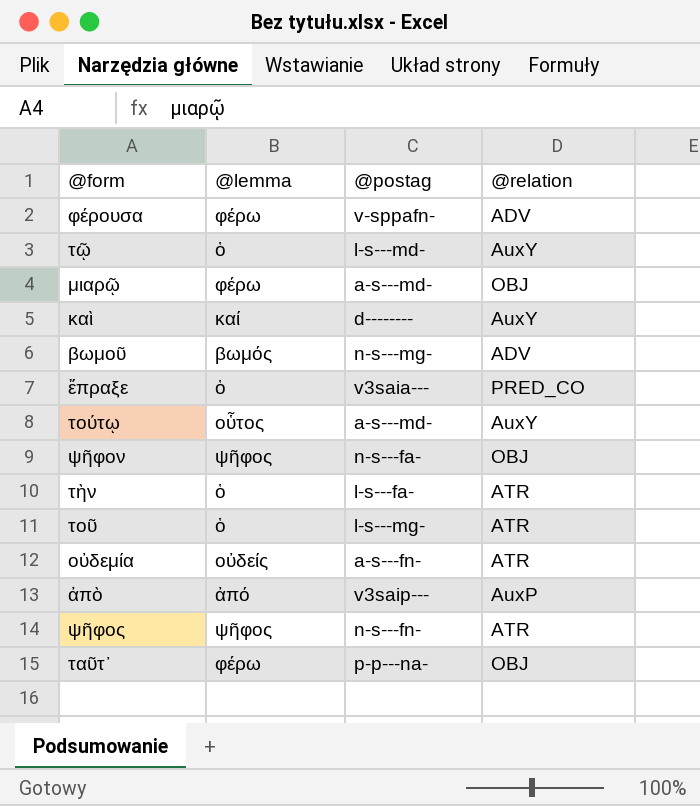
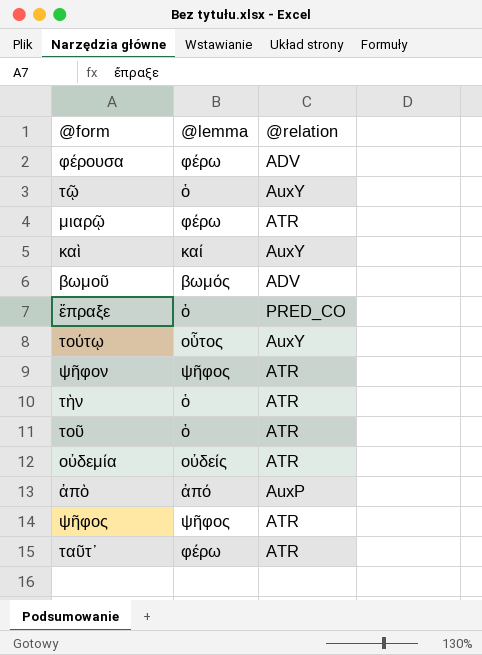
column @postag | position: 3 -> none
μιαρῷ | @relation: OBJ -> ATR
ψῆφον | @relation: OBJ -> ATR
ταῦτ᾽ | @relation: OBJ -> ATR

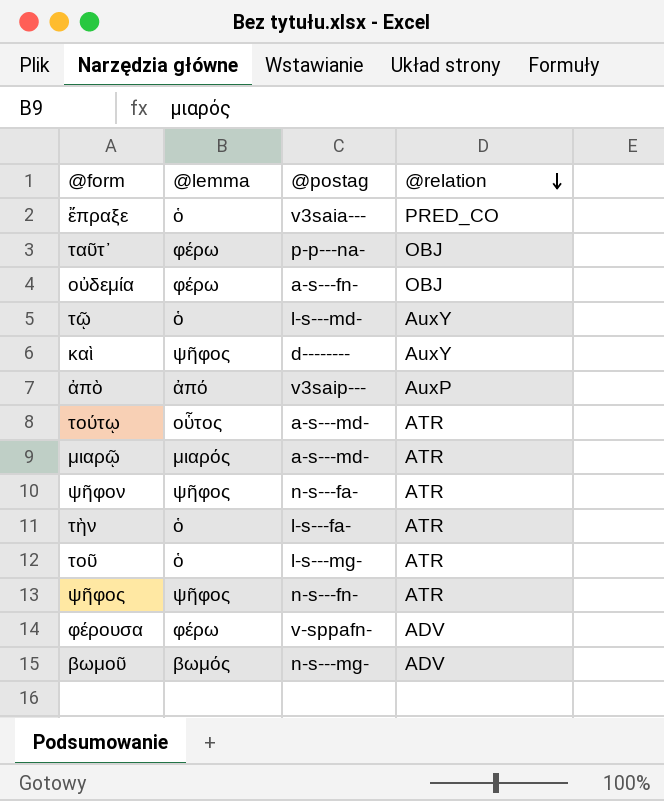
row order: none -> @relation descending
column @postag | position: none -> 3
ταῦτ᾽ | @relation: ATR -> OBJ
οὐδεμία | @lemma: οὐδείς -> φέρω
οὐδεμία | @relation: ATR -> OBJ
καὶ | @lemma: καί -> ψῆφος
τούτῳ | @relation: AuxY -> ATR
μιαρῷ | @lemma: φέρω -> μιαρός

